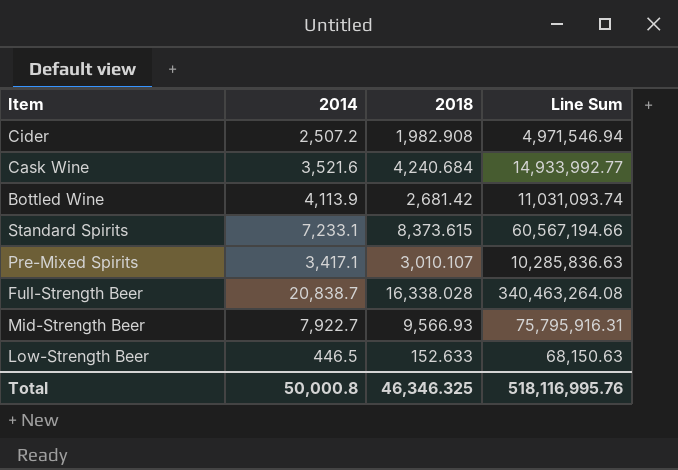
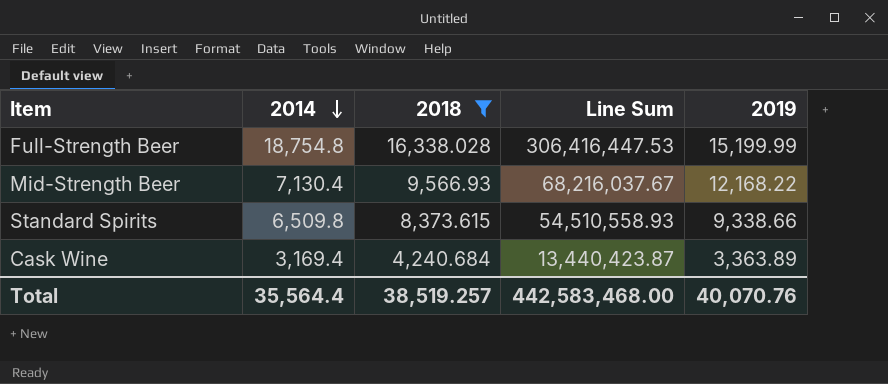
filter: none -> 2018 >= 4,240.684
row order: none -> 2014 descending
column 2019 | position: none -> 5
Full-Strength Beer | 2014: 20,838.7 -> 18,754.8
Full-Strength Beer | Line Sum: 340,463,264.08 -> 306,416,447.53
Mid-Strength Beer | 2014: 7,922.7 -> 7,130.4
Mid-Strength Beer | Line Sum: 75,795,916.31 -> 68,216,037.67
Standard Spirits | 2014: 7,233.1 -> 6,509.8
Standard Spirits | Line Sum: 60,567,194.66 -> 54,510,558.93
Cask Wine | 2014: 3,521.6 -> 3,169.4
Cask Wine | Line Sum: 14,933,992.77 -> 13,440,423.87
Total | 2014: 50,000.8 -> 35,564.4
Total | 2018: 46,346.325 -> 38,519.257
Total | Line Sum: 518,116,995.76 -> 442,583,468.00

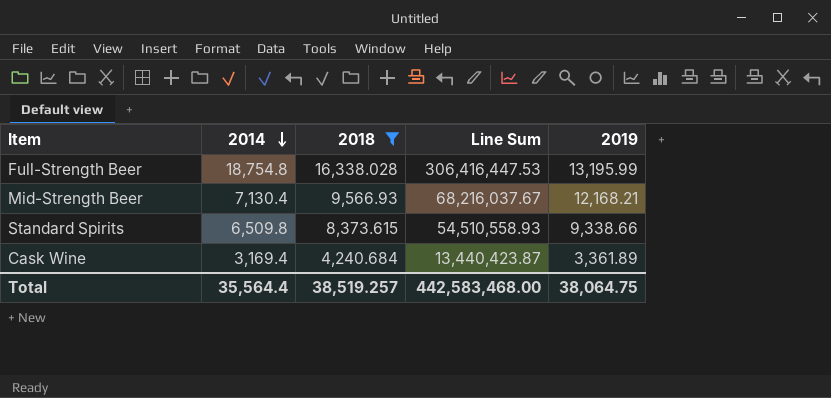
Full-Strength Beer | 2019: 15,199.99 -> 13,195.99
Mid-Strength Beer | 2019: 12,168.22 -> 12,168.21
Cask Wine | 2019: 3,363.89 -> 3,361.89
Total | 2019: 40,070.76 -> 38,064.75

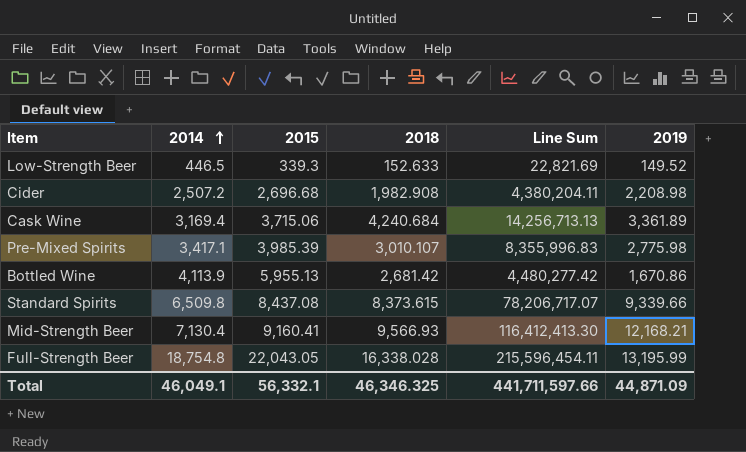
filter: 2018 >= 4,240.684 -> none
row order: 2014 descending -> 2014 ascending
column 2015 | position: none -> 3
column Line Sum | formula: [2014] * [2018] -> [2018] * [2019]
Standard Spirits | 2019: 9,338.66 -> 9,339.66
Total | 2014: 35,564.4 -> 46,049.1
Total | 2018: 38,519.257 -> 46,346.325
Total | Line Sum: 442,583,468.00 -> 441,711,597.66
Total | 2019: 38,064.75 -> 44,871.09

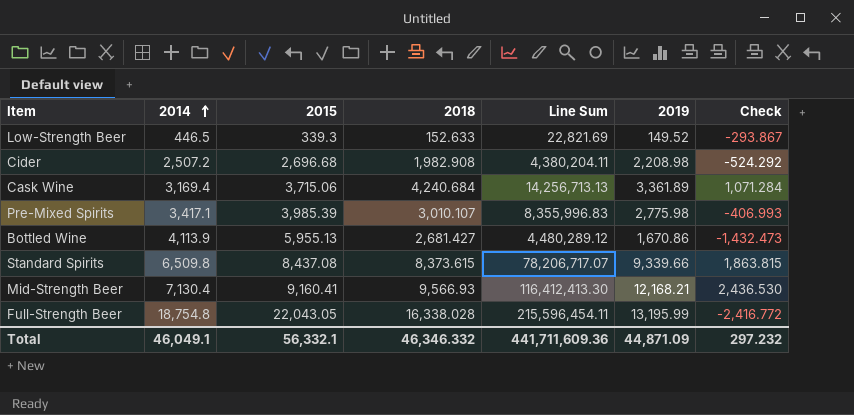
column Check | formula: none -> [2018] - [2014]
Bottled Wine | 2018: 2,681.42 -> 2,681.427
Bottled Wine | Line Sum: 4,480,277.42 -> 4,480,289.12
Total | 2018: 46,346.325 -> 46,346.332
Total | Line Sum: 441,711,597.66 -> 441,711,609.36

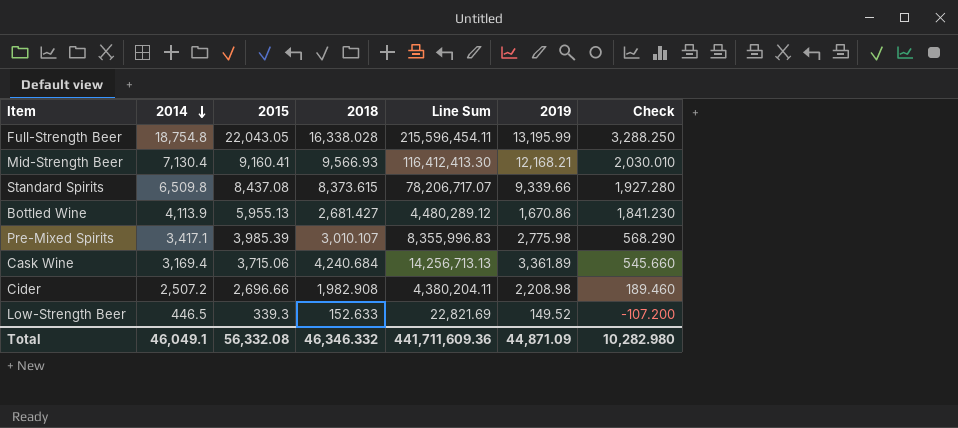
row order: 2014 ascending -> 2014 descending
column Check | formula: [2018] - [2014] -> [2015] - [2014]
Cider | 2015: 2,696.68 -> 2,696.66
Total | 2015: 56,332.1 -> 56,332.08
Total | Check: 297.232 -> 10,282.980

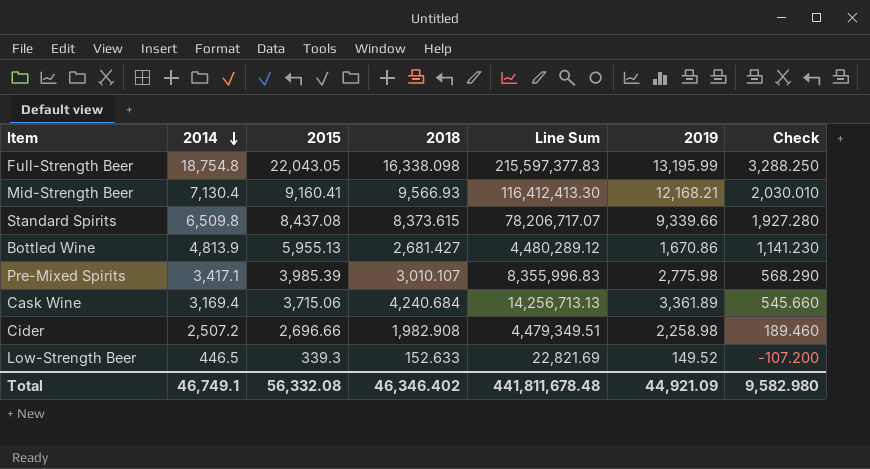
Full-Strength Beer | 2018: 16,338.028 -> 16,338.098
Full-Strength Beer | Line Sum: 215,596,454.11 -> 215,597,377.83
Bottled Wine | 2014: 4,113.9 -> 4,813.9
Bottled Wine | Check: 1,841.230 -> 1,141.230
Cider | Line Sum: 4,380,204.11 -> 4,479,349.51
Cider | 2019: 2,208.98 -> 2,258.98
Total | 2014: 46,049.1 -> 46,749.1
Total | 2018: 46,346.332 -> 46,346.402
Total | Line Sum: 441,711,609.36 -> 441,811,678.48
Total | 2019: 44,871.09 -> 44,921.09
Total | Check: 10,282.980 -> 9,582.980

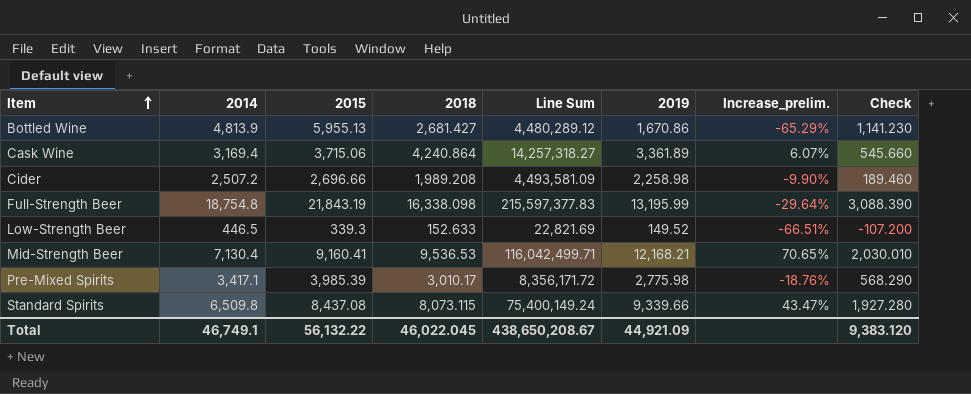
row order: 2014 descending -> Item ascending
column Increase_prelim. | formula: none -> ([2019] - [2014]) / [2014]
Cask Wine | 2018: 4,240.684 -> 4,240.864
Cask Wine | Line Sum: 14,256,713.13 -> 14,257,318.27
Cider | 2018: 1,982.908 -> 1,989.208
Cider | Line Sum: 4,479,349.51 -> 4,493,581.09
Full-Strength Beer | 2015: 22,043.05 -> 21,843.19
Full-Strength Beer | Check: 3,288.250 -> 3,088.390
Mid-Strength Beer | 2018: 9,566.93 -> 9,536.53
Mid-Strength Beer | Line Sum: 116,412,413.30 -> 116,042,499.71
Pre-Mixed Spirits | 2018: 3,010.107 -> 3,010.17
Pre-Mixed Spirits | Line Sum: 8,355,996.83 -> 8,356,171.72
Standard Spirits | 2018: 8,373.615 -> 8,073.115
Standard Spirits | Line Sum: 78,206,717.07 -> 75,400,149.24
Total | 2015: 56,332.08 -> 56,132.22
Total | 2018: 46,346.402 -> 46,022.045
Total | Line Sum: 441,811,678.48 -> 438,650,208.67
Total | Check: 9,582.980 -> 9,383.120

